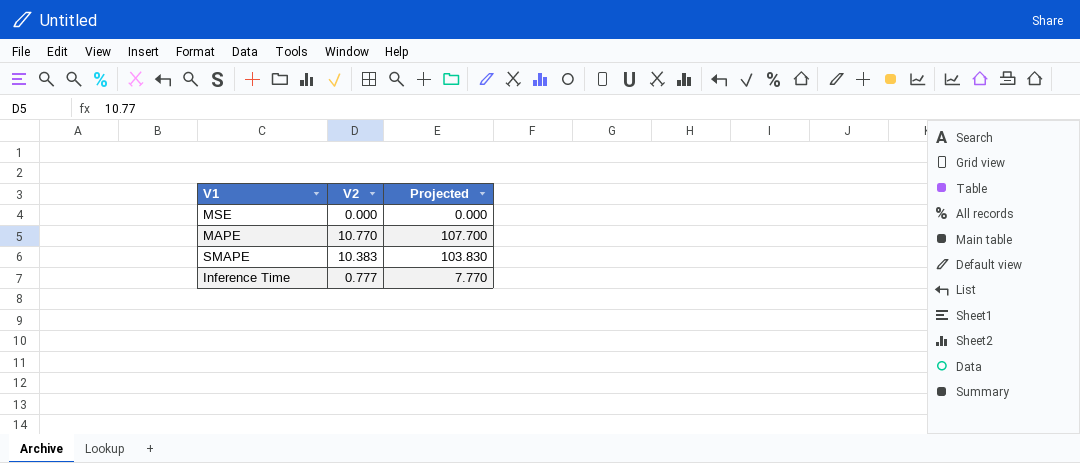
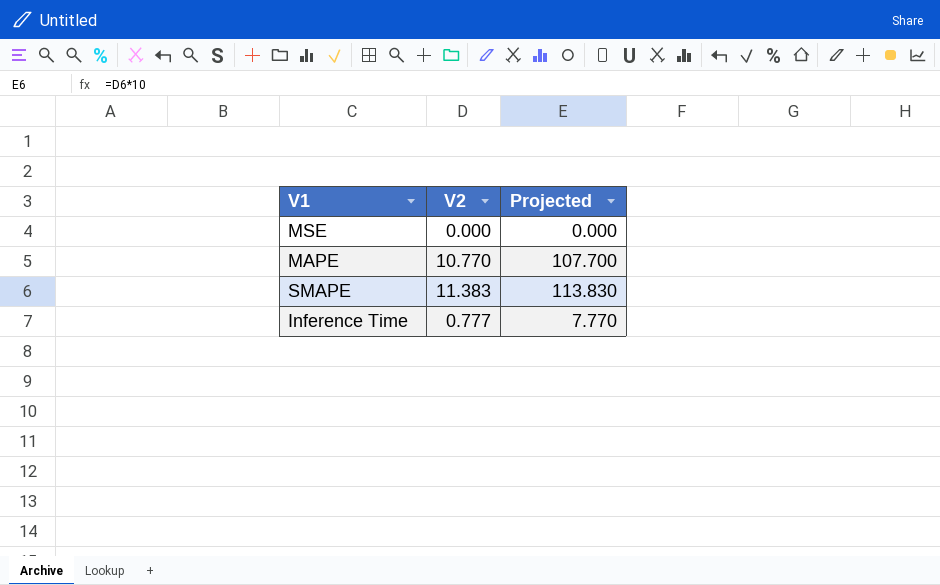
SMAPE | V2: 10.383 -> 11.383
SMAPE | Projected: 103.830 -> 113.830

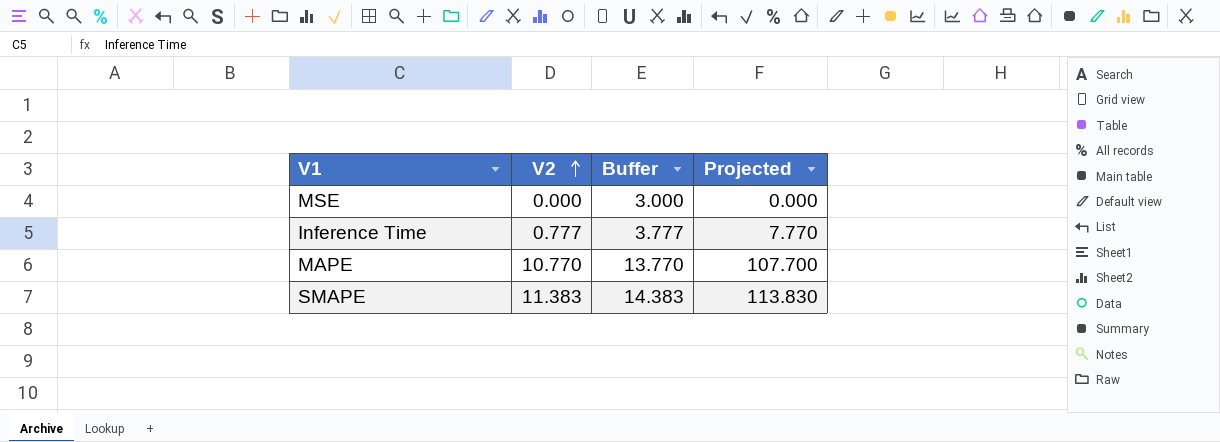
row order: none -> V2 ascending
column Buffer | formula: none -> [V2] + 3

